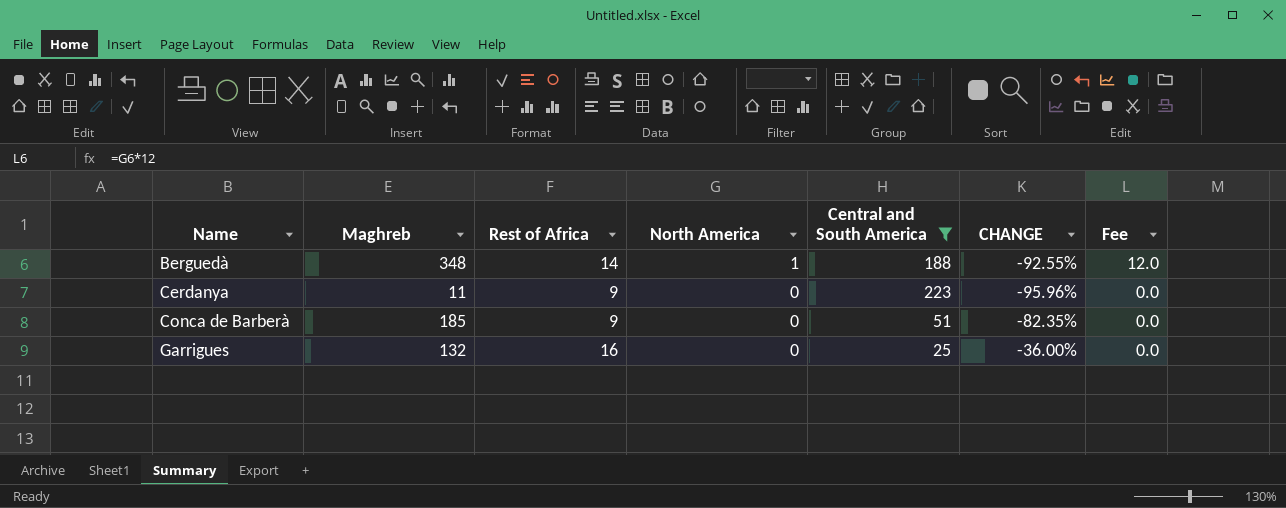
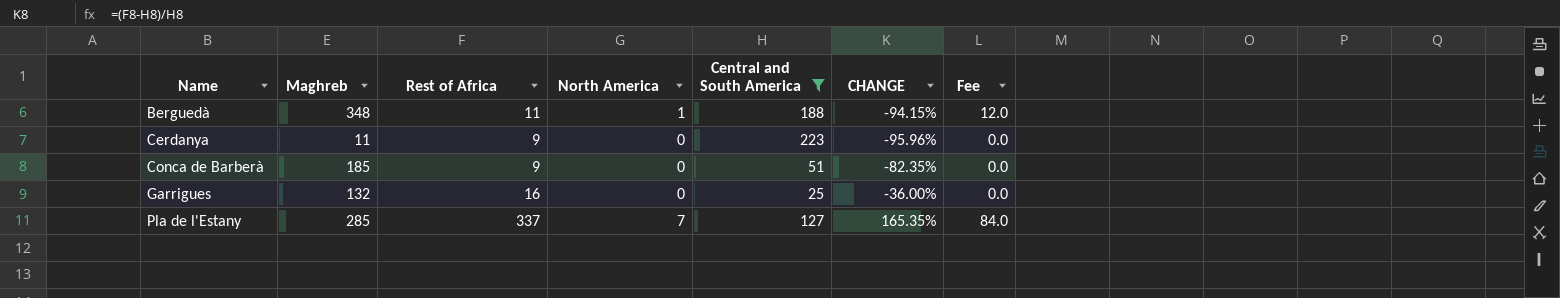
Berguedà | Rest of Africa: 14 -> 11
Berguedà | CHANGE: -92.55% -> -94.15%
row Pla de l'Estany: none -> 285 | 337 | 7 | 127 | 165.35% | 84.0

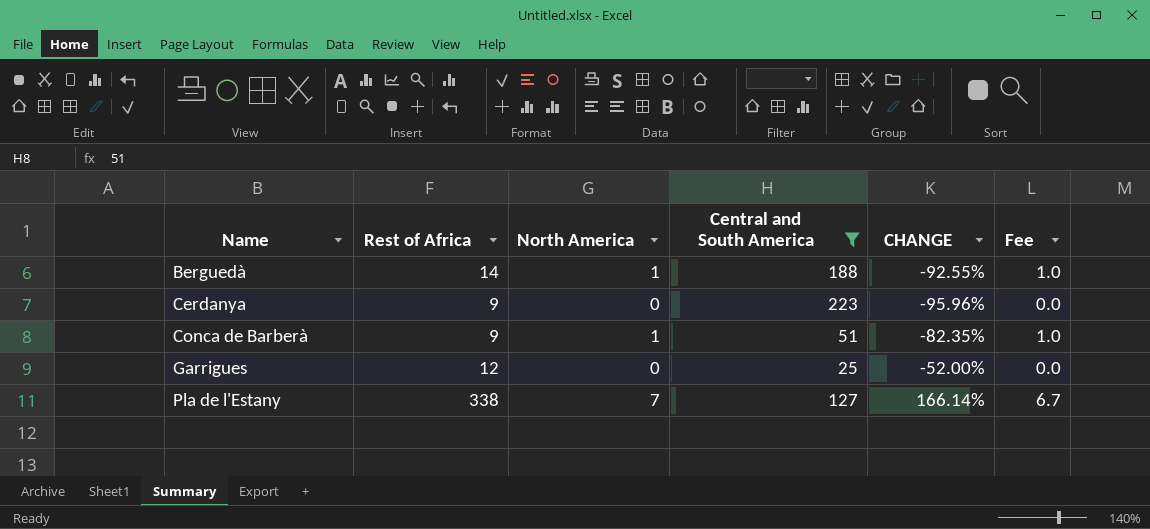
column Maghreb | position: 2 -> none
column Fee | formula: [North America] * 12 -> [North America] * 0.95
Berguedà | Rest of Africa: 11 -> 14
Berguedà | CHANGE: -94.15% -> -92.55%
Conca de Barberà | North America: 0 -> 1
Garrigues | Rest of Africa: 16 -> 12
Garrigues | CHANGE: -36.00% -> -52.00%
Pla de l'Estany | Rest of Africa: 337 -> 338
Pla de l'Estany | CHANGE: 165.35% -> 166.14%

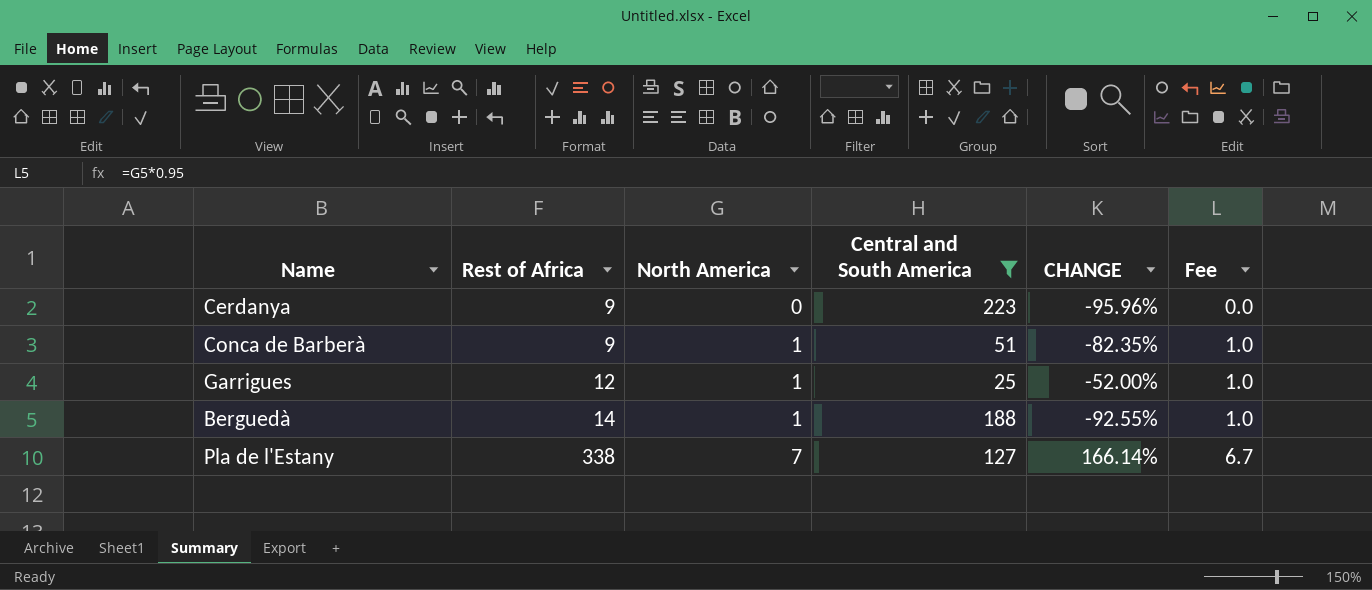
row order: Name ascending -> Rest of Africa ascending
Garrigues | North America: 0 -> 1
Garrigues | Fee: 0.0 -> 1.0

